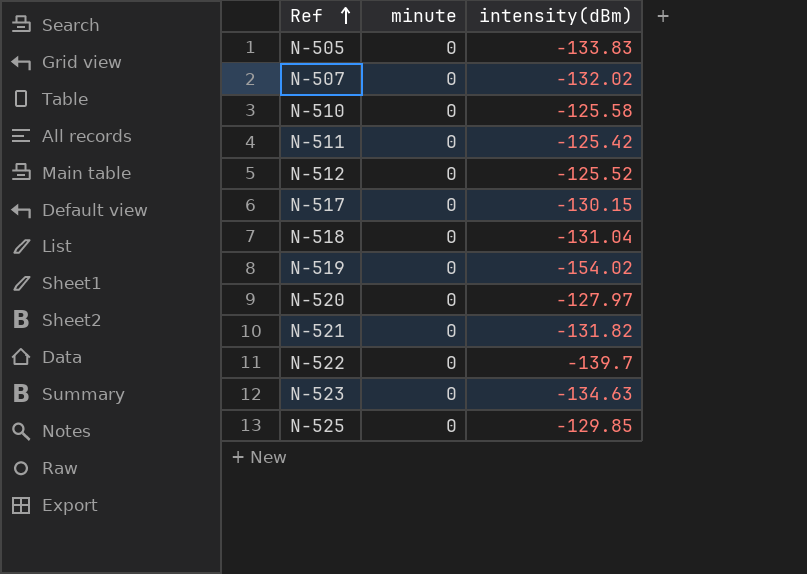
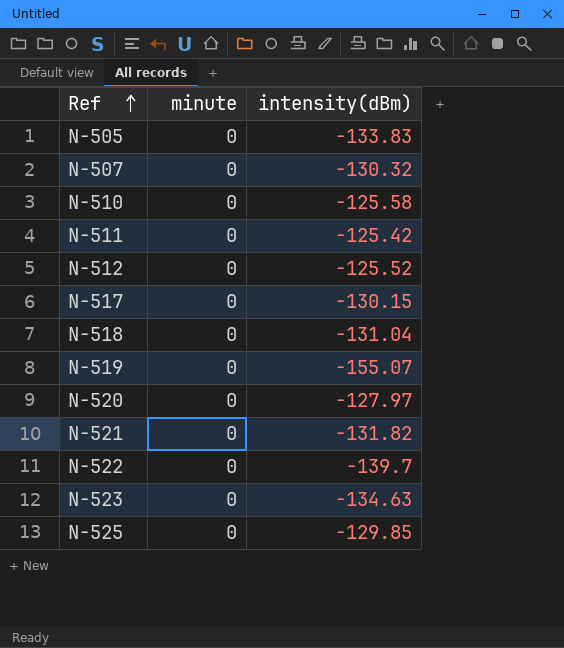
N-507 | intensity(dBm): -132.02 -> -130.32
N-519 | intensity(dBm): -154.02 -> -155.07

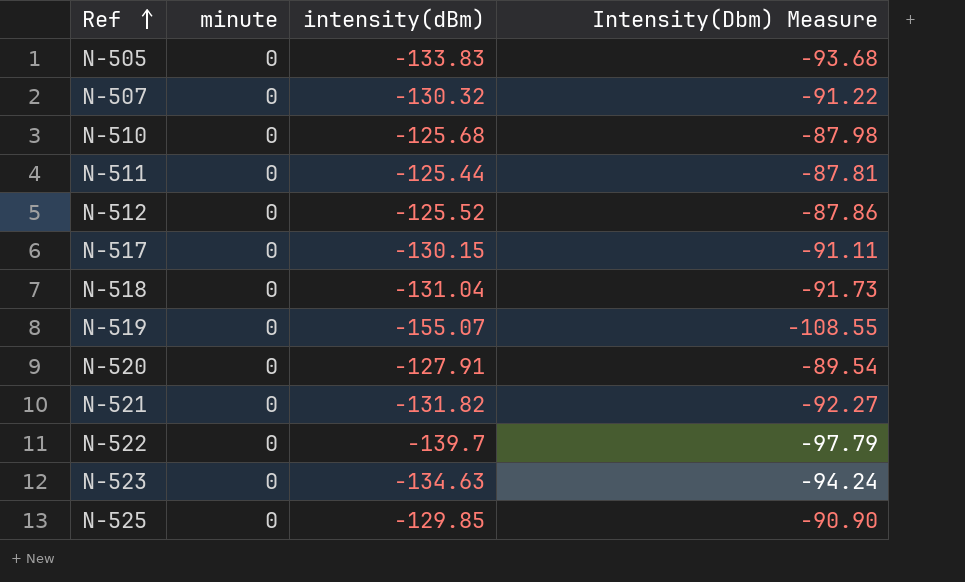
column Intensity(Dbm) Measure | formula: none -> [intensity(dBm)] * 0.7
N-510 | intensity(dBm): -125.58 -> -125.68
N-511 | intensity(dBm): -125.42 -> -125.44
N-520 | intensity(dBm): -127.97 -> -127.91

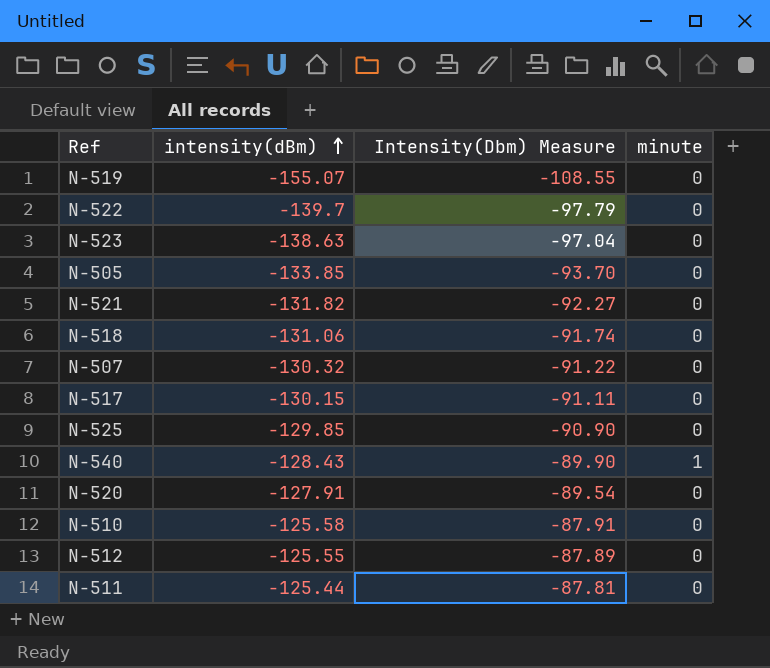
row order: Ref ascending -> intensity(dBm) ascending
column minute | position: 2 -> 4
N-523 | intensity(dBm): -134.63 -> -138.63
N-523 | Intensity(Dbm) Measure: -94.24 -> -97.04
N-505 | intensity(dBm): -133.83 -> -133.85
N-505 | Intensity(Dbm) Measure: -93.68 -> -93.70
N-518 | intensity(dBm): -131.04 -> -131.06
N-518 | Intensity(Dbm) Measure: -91.73 -> -91.74
row N-540: none -> -128.43 | -89.90 | 1
N-510 | intensity(dBm): -125.68 -> -125.58
N-510 | Intensity(Dbm) Measure: -87.98 -> -87.91
N-512 | intensity(dBm): -125.52 -> -125.55
N-512 | Intensity(Dbm) Measure: -87.86 -> -87.89

